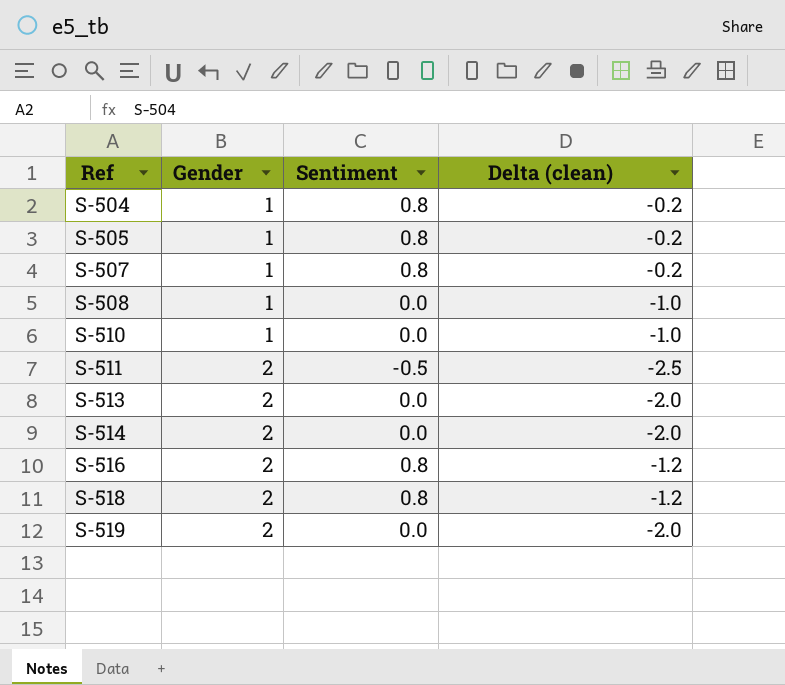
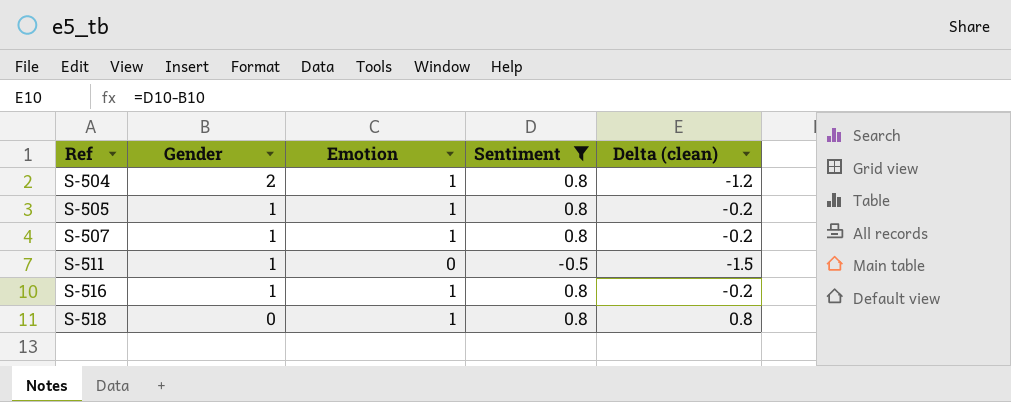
filter: none -> Sentiment != 0.0
column Emotion | position: none -> 3
S-504 | Gender: 1 -> 2
S-504 | Delta (clean): -0.2 -> -1.2
S-511 | Gender: 2 -> 1
S-511 | Delta (clean): -2.5 -> -1.5
S-516 | Gender: 2 -> 1
S-516 | Delta (clean): -1.2 -> -0.2
S-518 | Gender: 2 -> 0
S-518 | Delta (clean): -1.2 -> 0.8

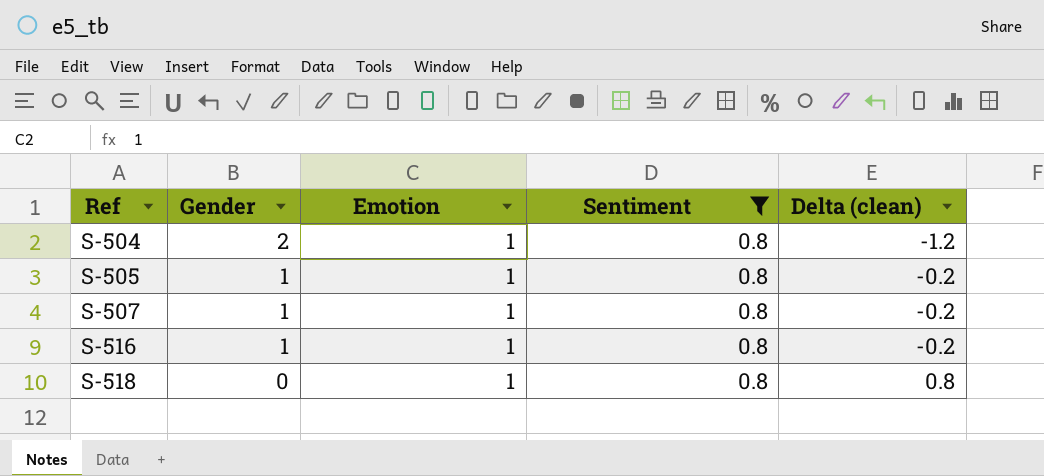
row S-511: 1 | 0 | -0.5 | -1.5 -> none

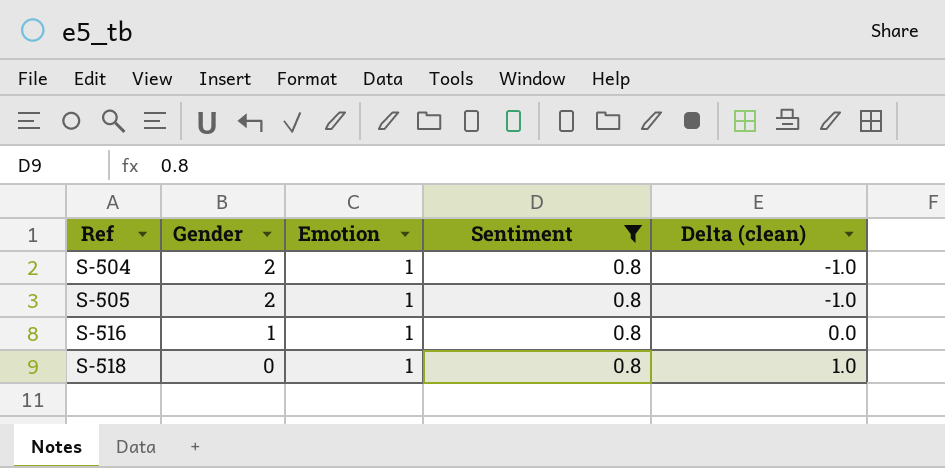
column Delta (clean) | formula: [Sentiment] - [Gender] -> [Emotion] - [Gender]
row S-507: 1 | 1 | 0.8 | -0.2 -> none
S-505 | Gender: 1 -> 2

